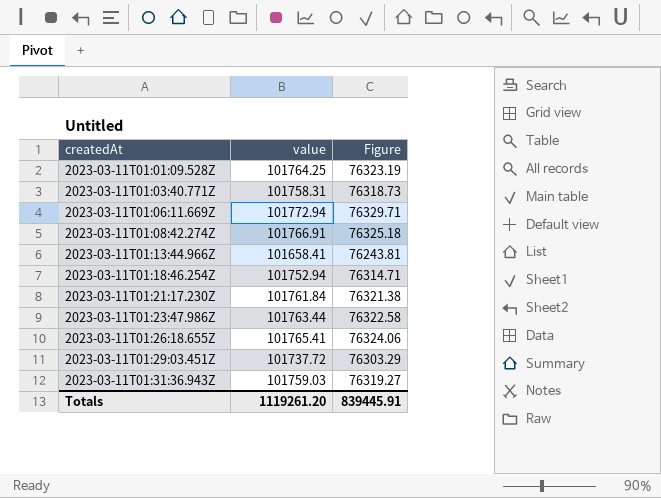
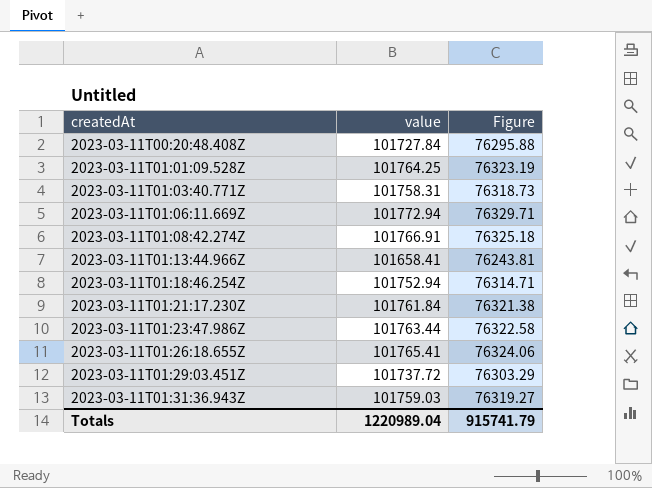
row 2023-03-11T00:20:48.408Z: none -> 101727.84 | 76295.88
Totals | value: 1119261.20 -> 1220989.04
Totals | Figure: 839445.91 -> 915741.79

